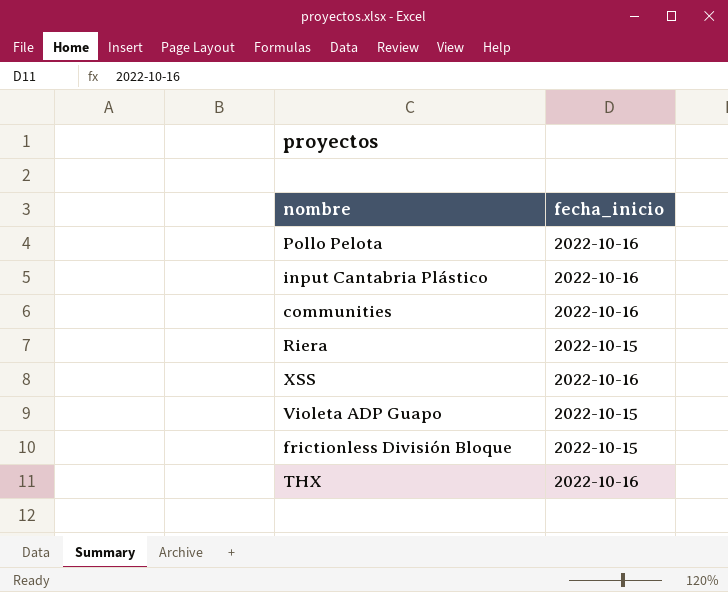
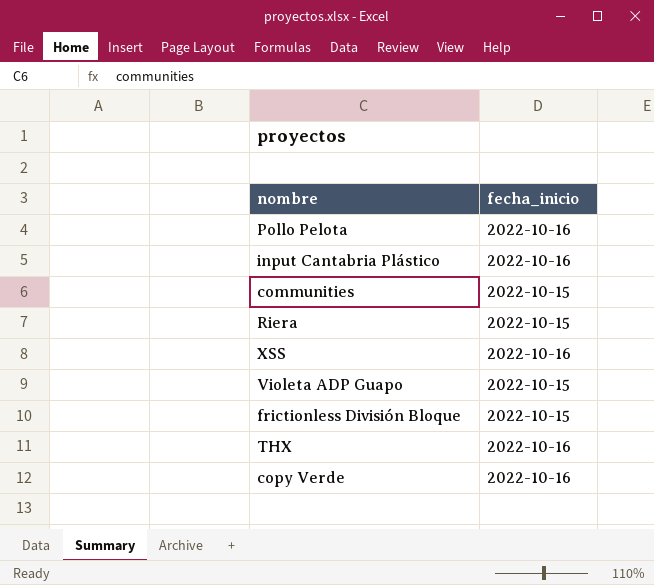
communities | fecha_inicio: 2022-10-16 -> 2022-10-15
row copy Verde: none -> 2022-10-16

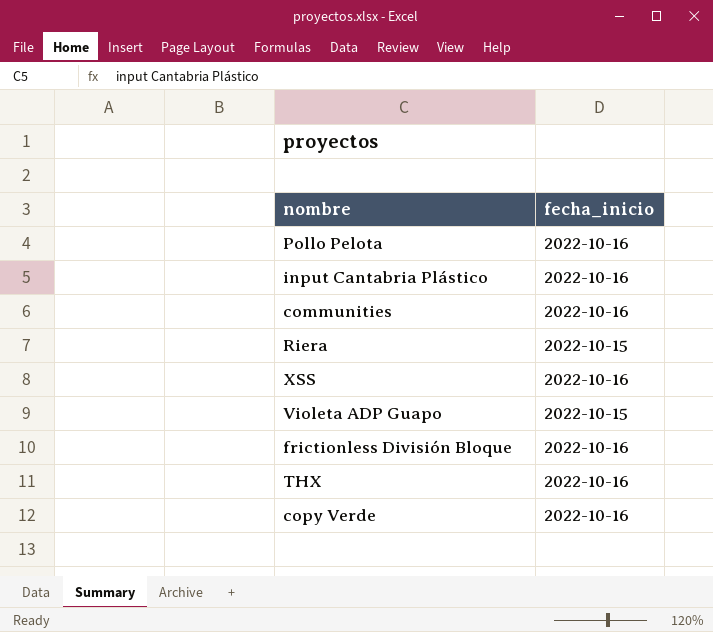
communities | fecha_inicio: 2022-10-15 -> 2022-10-16
frictionless División Bloque | fecha_inicio: 2022-10-15 -> 2022-10-16

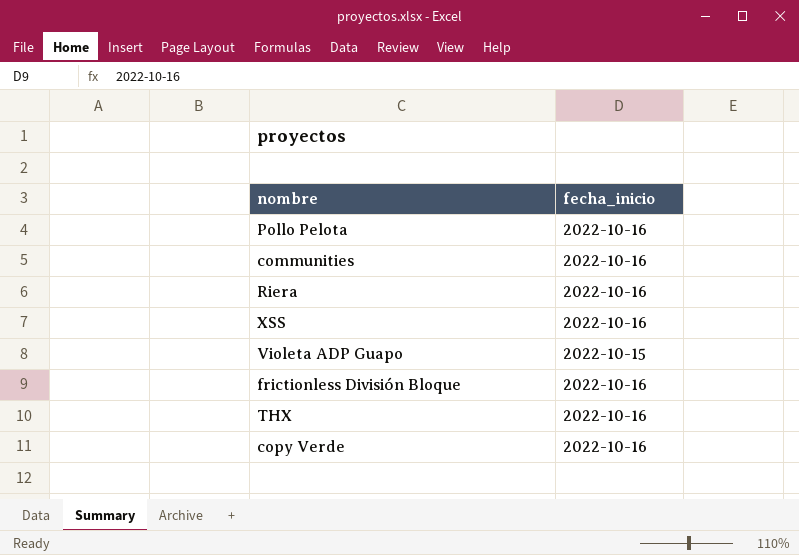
row input Cantabria Plástico: 2022-10-16 -> none
Riera | fecha_inicio: 2022-10-15 -> 2022-10-16

